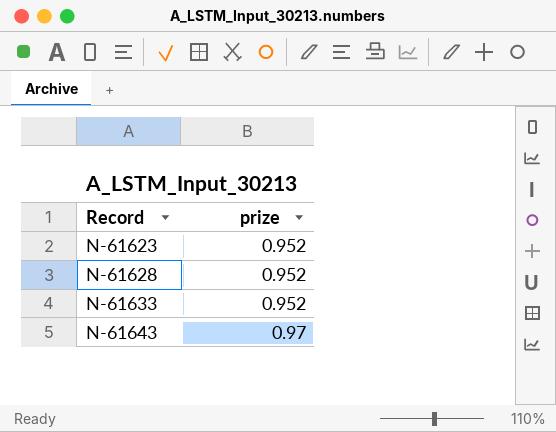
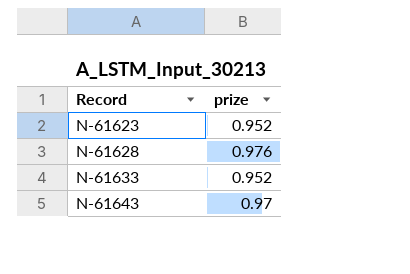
N-61628 | prize: 0.952 -> 0.976

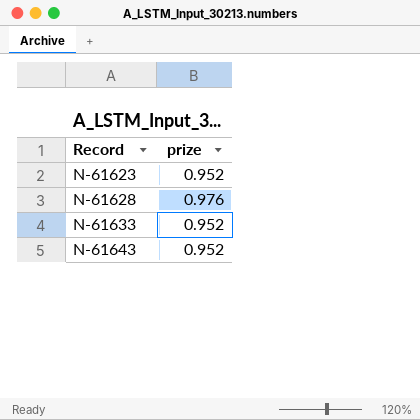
N-61643 | prize: 0.97 -> 0.952

